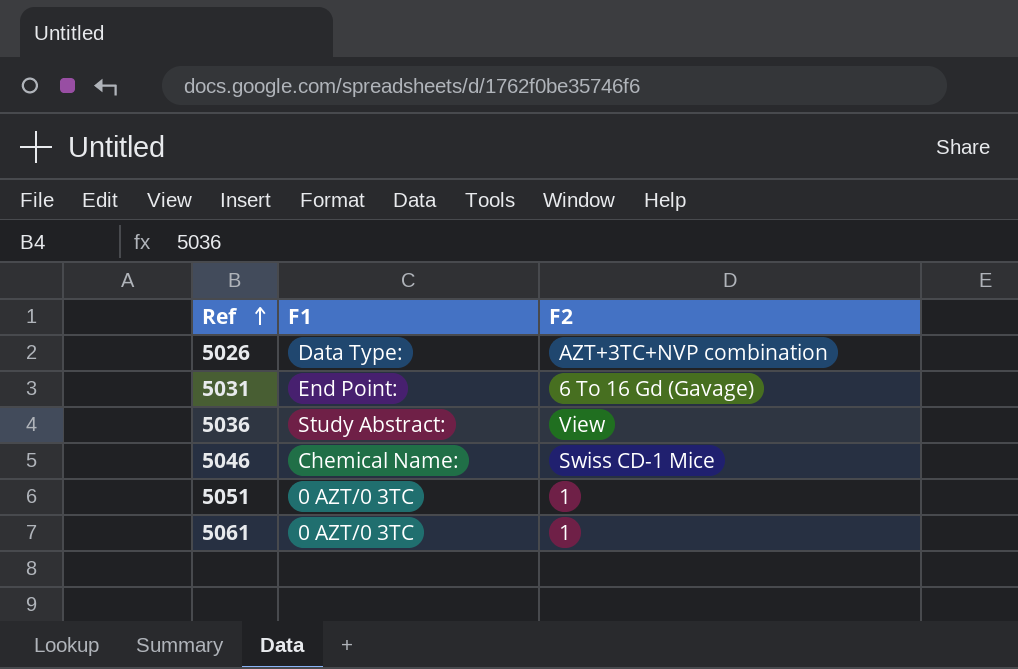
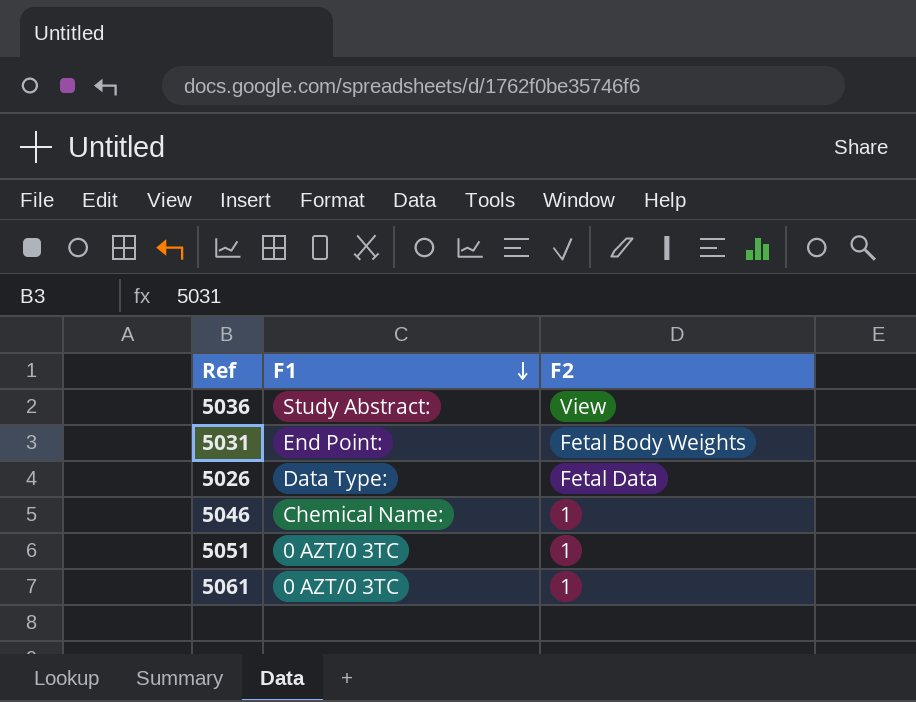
row order: Ref ascending -> F1 descending
5031 | F2: 6 To 16 Gd (Gavage) -> Fetal Body Weights
5026 | F2: AZT+3TC+NVP combination -> Fetal Data
5046 | F2: Swiss CD-1 Mice -> 1

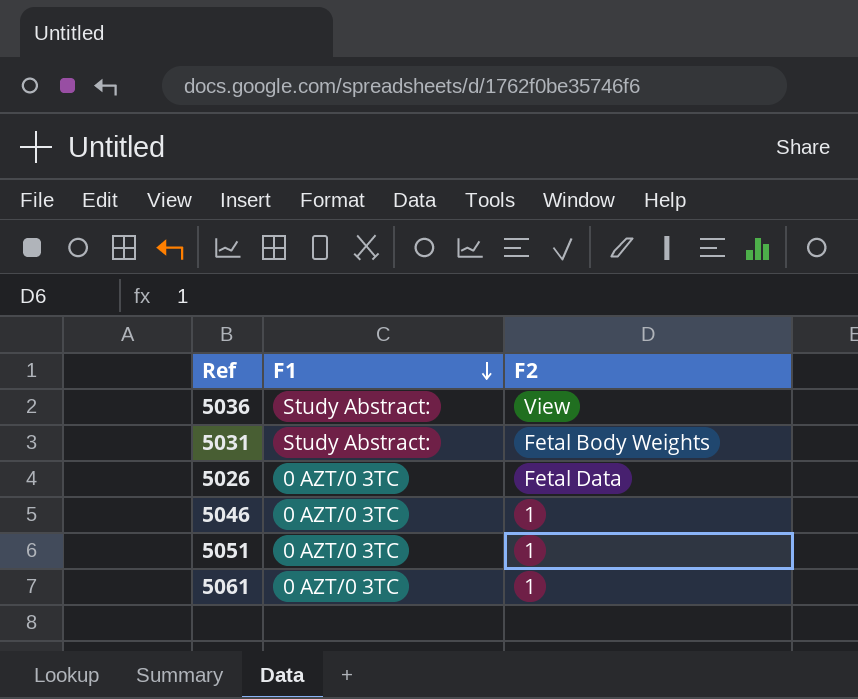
5031 | F1: End Point: -> Study Abstract:
5026 | F1: Data Type: -> 0 AZT/0 3TC
5046 | F1: Chemical Name: -> 0 AZT/0 3TC

